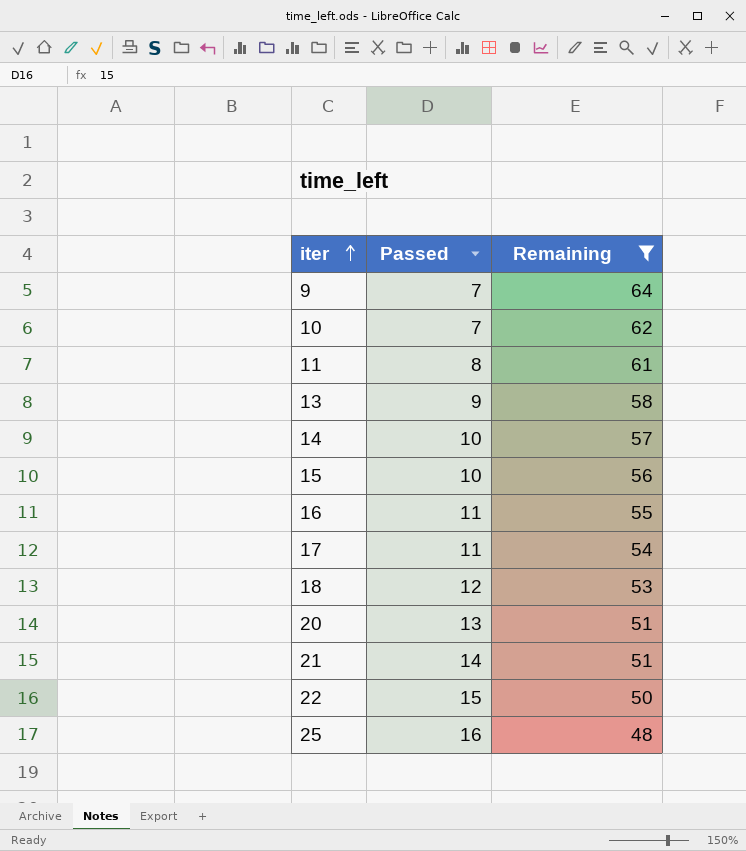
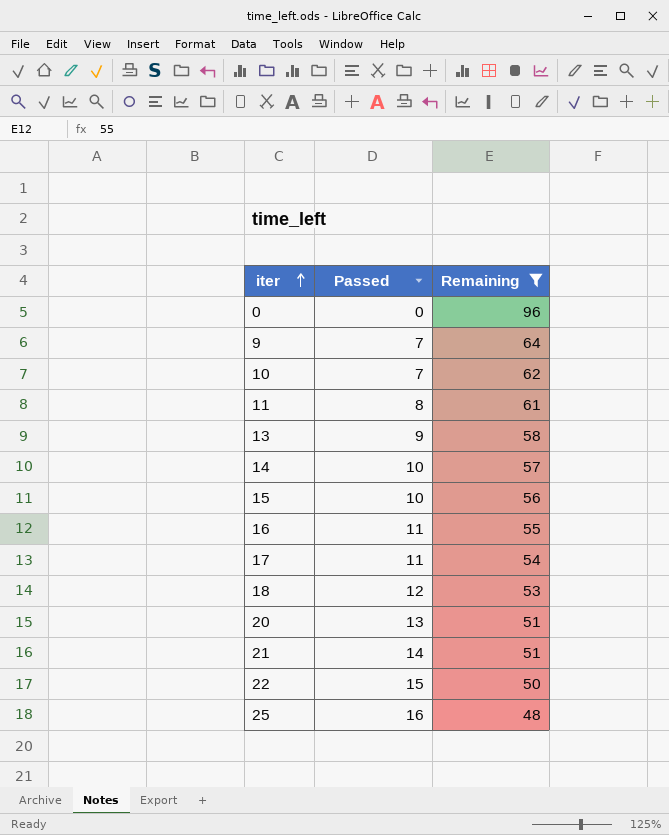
row 0: none -> 0 | 96

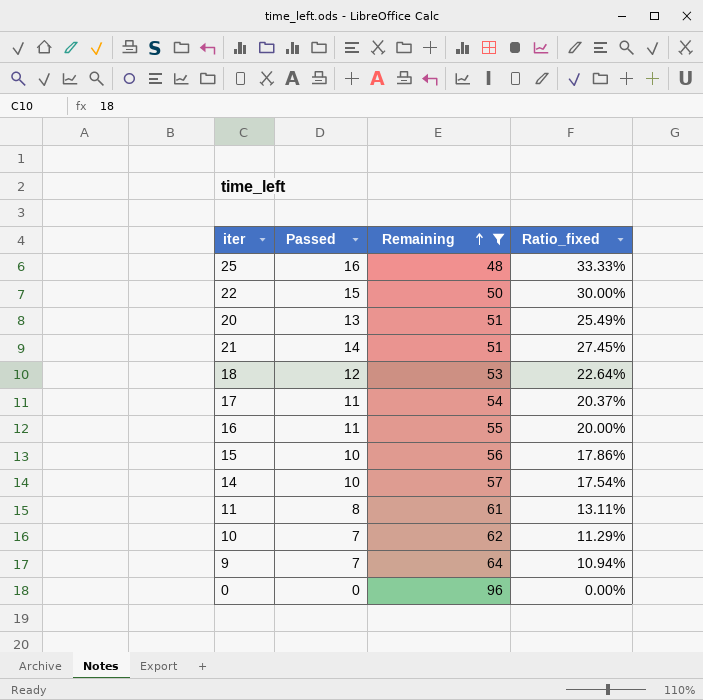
row order: iter ascending -> Remaining ascending
column Ratio_fixed | formula: none -> [Passed] / [Remaining]
row 13: 9 | 58 -> none

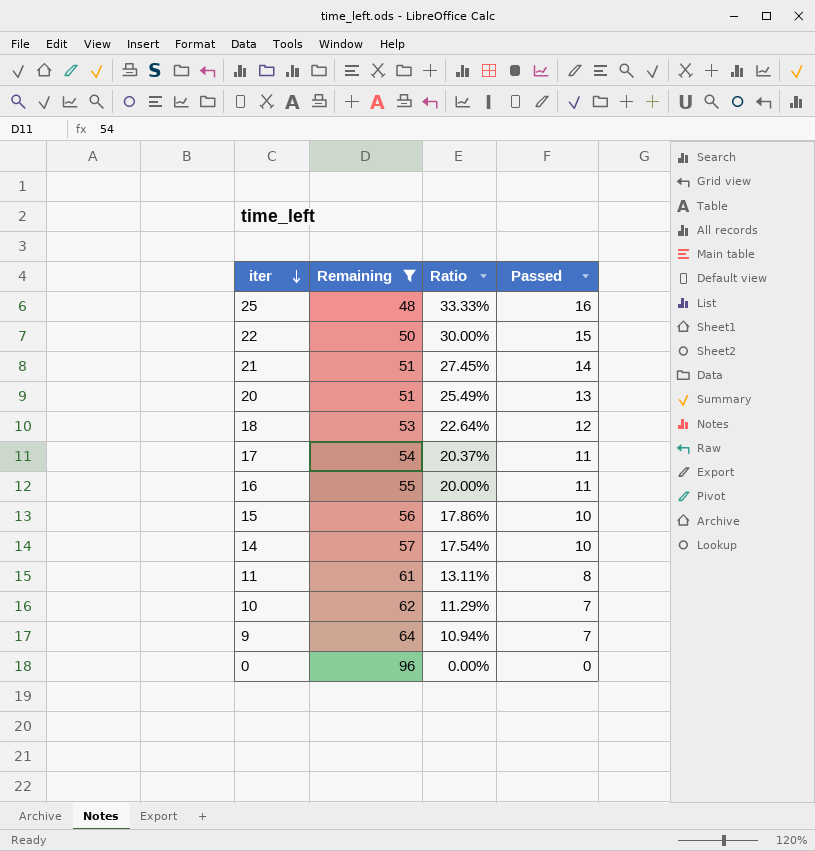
row order: Remaining ascending -> iter descending
column name: Ratio_fixed -> Ratio
column Passed | position: 2 -> 4

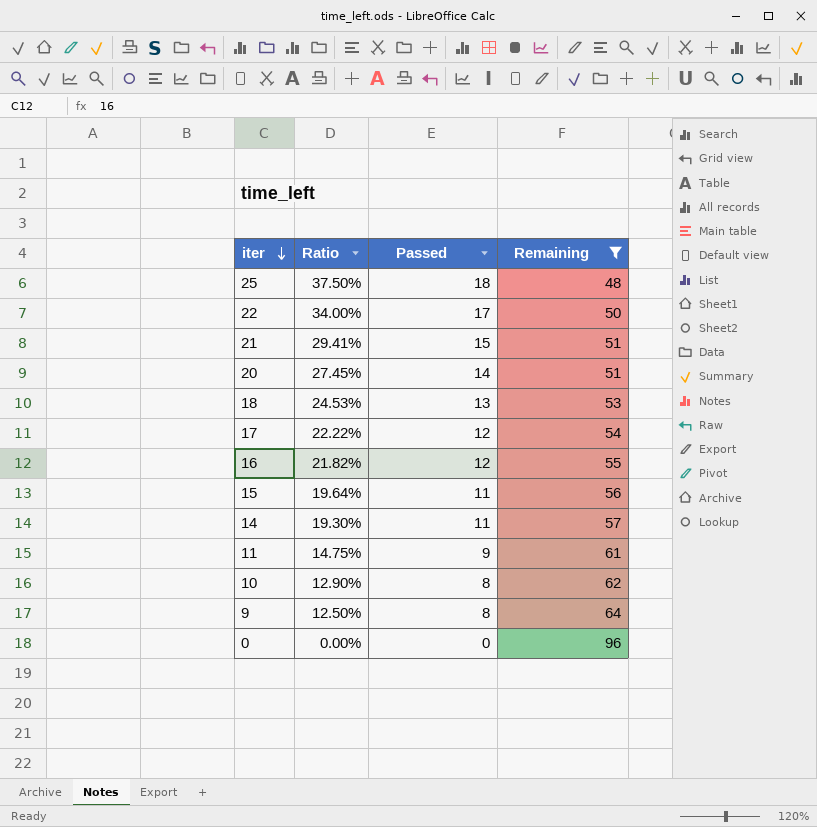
column Remaining | position: 2 -> 4
25 | Ratio: 33.33% -> 37.50%
25 | Passed: 16 -> 18
22 | Ratio: 30.00% -> 34.00%
22 | Passed: 15 -> 17
21 | Ratio: 27.45% -> 29.41%
21 | Passed: 14 -> 15
20 | Ratio: 25.49% -> 27.45%
20 | Passed: 13 -> 14
18 | Ratio: 22.64% -> 24.53%
18 | Passed: 12 -> 13
17 | Ratio: 20.37% -> 22.22%
17 | Passed: 11 -> 12
16 | Ratio: 20.00% -> 21.82%
16 | Passed: 11 -> 12
15 | Ratio: 17.86% -> 19.64%
15 | Passed: 10 -> 11
14 | Ratio: 17.54% -> 19.30%
14 | Passed: 10 -> 11
11 | Ratio: 13.11% -> 14.75%
11 | Passed: 8 -> 9
10 | Ratio: 11.29% -> 12.90%
10 | Passed: 7 -> 8
9 | Ratio: 10.94% -> 12.50%
9 | Passed: 7 -> 8

